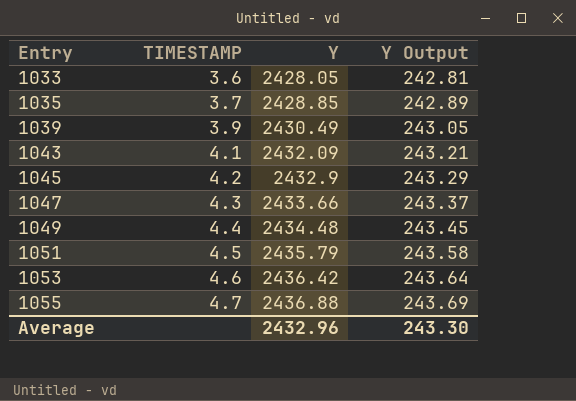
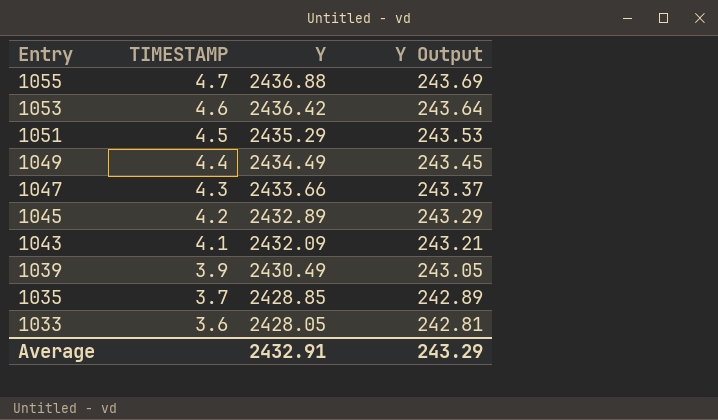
row order: Entry ascending -> Entry descending
1051 | Y: 2435.79 -> 2435.29
1051 | Y Output: 243.58 -> 243.53
1049 | Y: 2434.48 -> 2434.49
1045 | Y: 2432.9 -> 2432.89
Average | Y: 2432.96 -> 2432.91
Average | Y Output: 243.30 -> 243.29

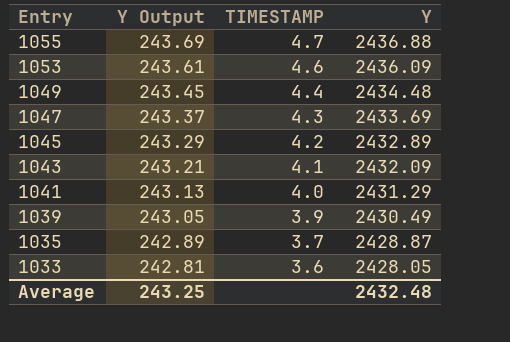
column Y Output | position: 4 -> 2
row 1051: 4.5 | 2435.29 | 243.53 -> none
1053 | Y Output: 243.64 -> 243.61
1053 | Y: 2436.42 -> 2436.09
1049 | Y: 2434.49 -> 2434.48
1047 | Y: 2433.66 -> 2433.69
row 1041: none -> 243.13 | 4.0 | 2431.29
1035 | Y: 2428.85 -> 2428.87
Average | Y Output: 243.29 -> 243.25
Average | Y: 2432.91 -> 2432.48

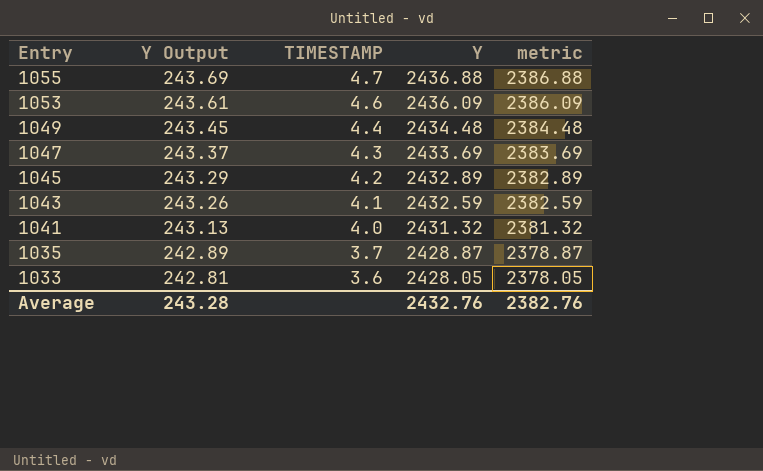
column metric | formula: none -> [Y] - 50
row 1039: 243.05 | 3.9 | 2430.49 -> none
1043 | Y Output: 243.21 -> 243.26
1043 | Y: 2432.09 -> 2432.59
1041 | Y: 2431.29 -> 2431.32
Average | Y Output: 243.25 -> 243.28
Average | Y: 2432.48 -> 2432.76

